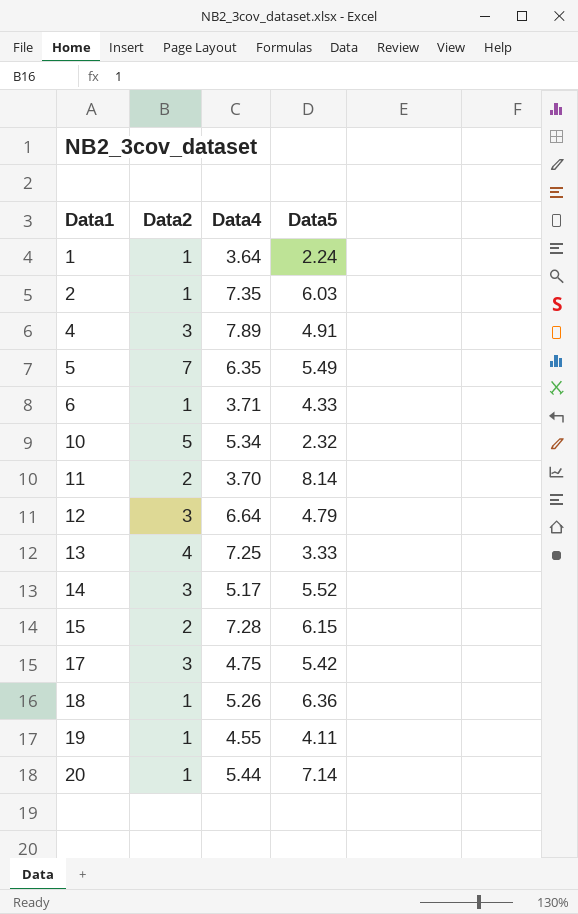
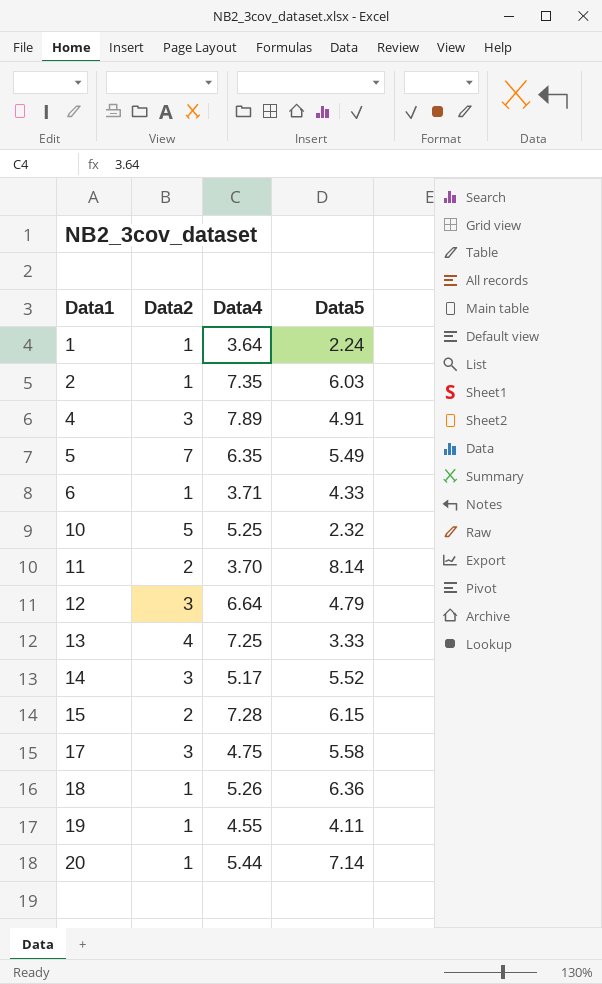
10 | Data4: 5.34 -> 5.25
17 | Data5: 5.42 -> 5.58

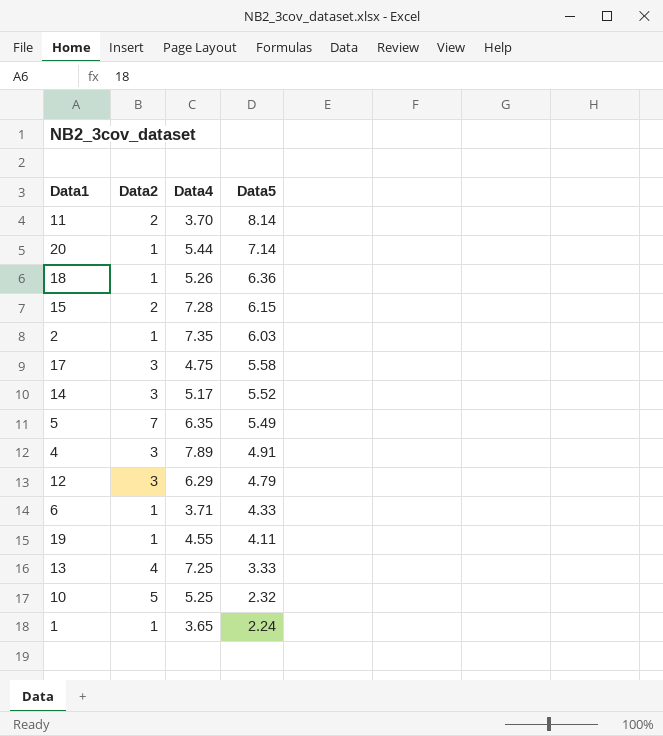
row order: Data1 ascending -> Data5 descending
12 | Data4: 6.64 -> 6.29
1 | Data4: 3.64 -> 3.65

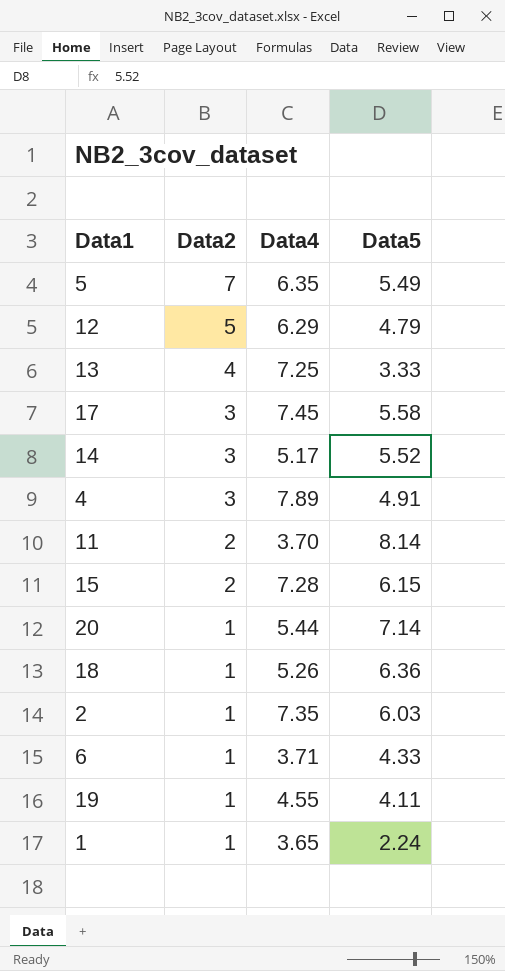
row order: Data5 descending -> Data2 descending
row 10: 5 | 5.25 | 2.32 -> none
12 | Data2: 3 -> 5
17 | Data4: 4.75 -> 7.45

